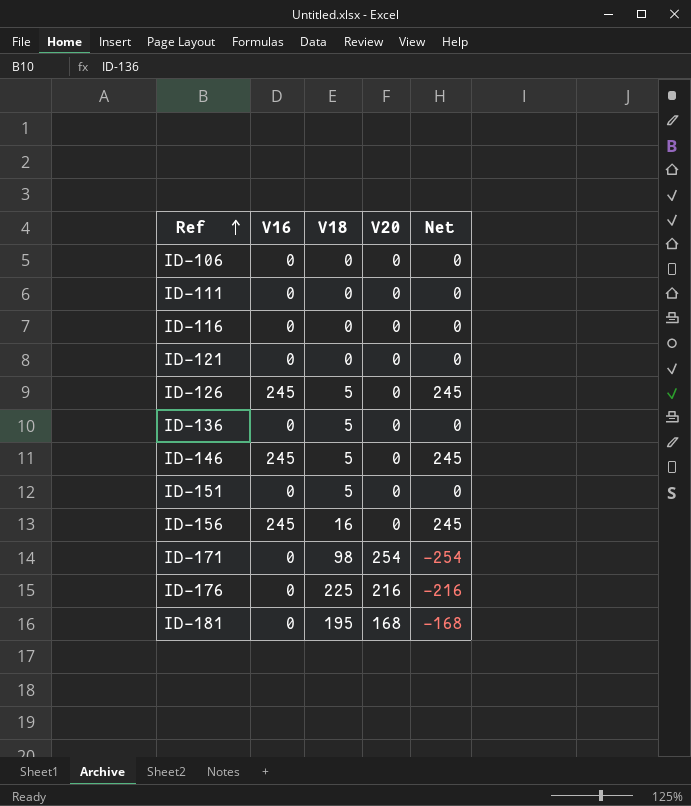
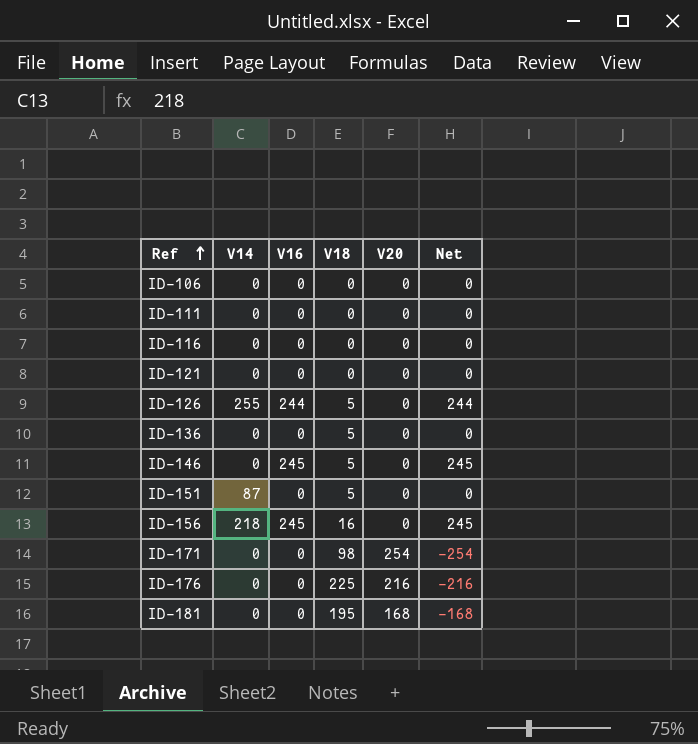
column V14 | position: none -> 2
ID-126 | V16: 245 -> 244
ID-126 | Net: 245 -> 244

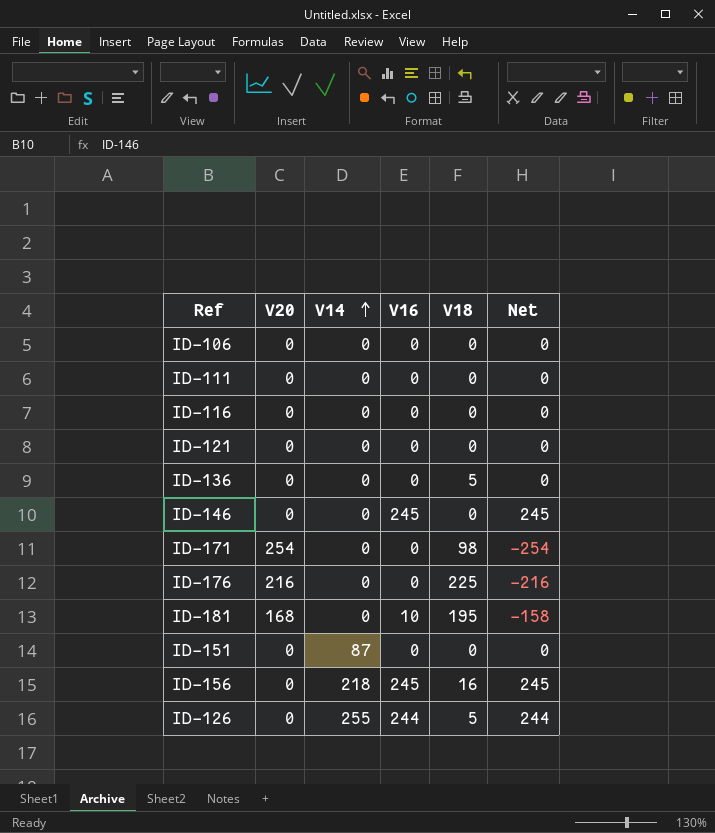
row order: Ref ascending -> V14 ascending
column V20 | position: 5 -> 2
ID-146 | V18: 5 -> 0
ID-181 | V16: 0 -> 10
ID-181 | Net: -168 -> -158
ID-151 | V18: 5 -> 0

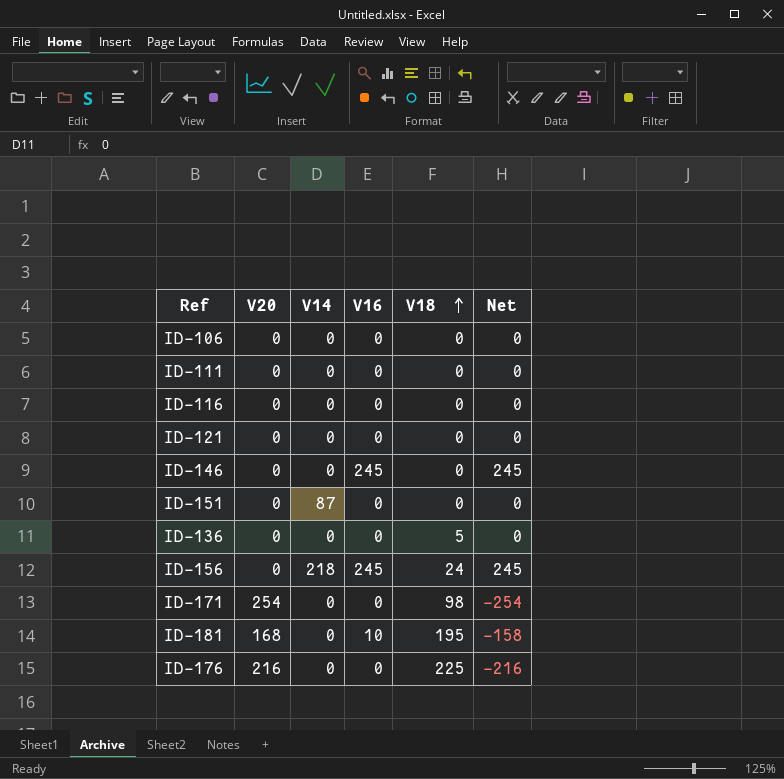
row order: V14 ascending -> V18 ascending
row ID-126: 0 | 255 | 244 | 5 | 244 -> none
ID-156 | V18: 16 -> 24

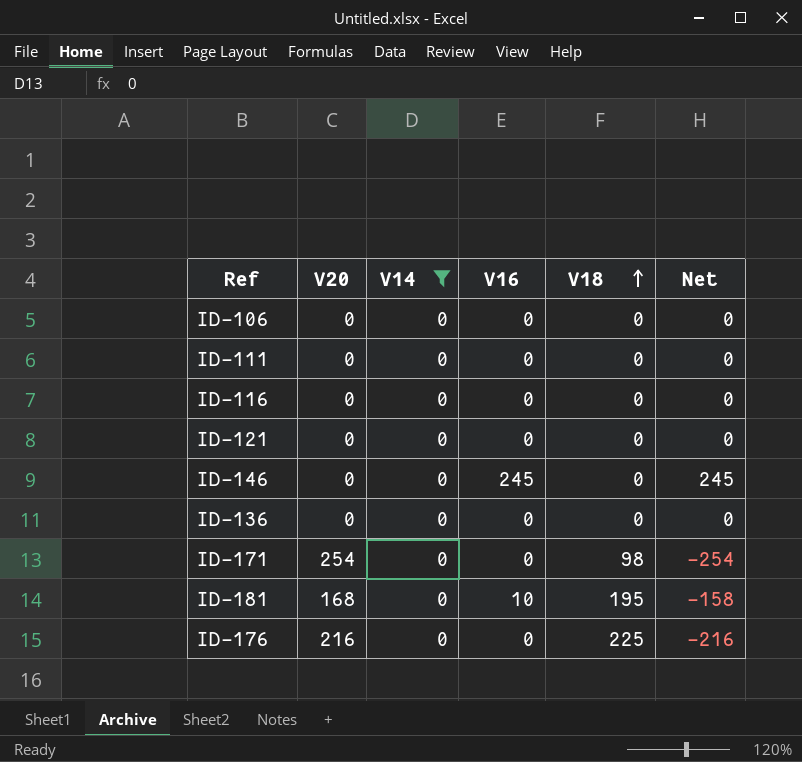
filter: none -> V14 = 0
ID-136 | V18: 5 -> 0

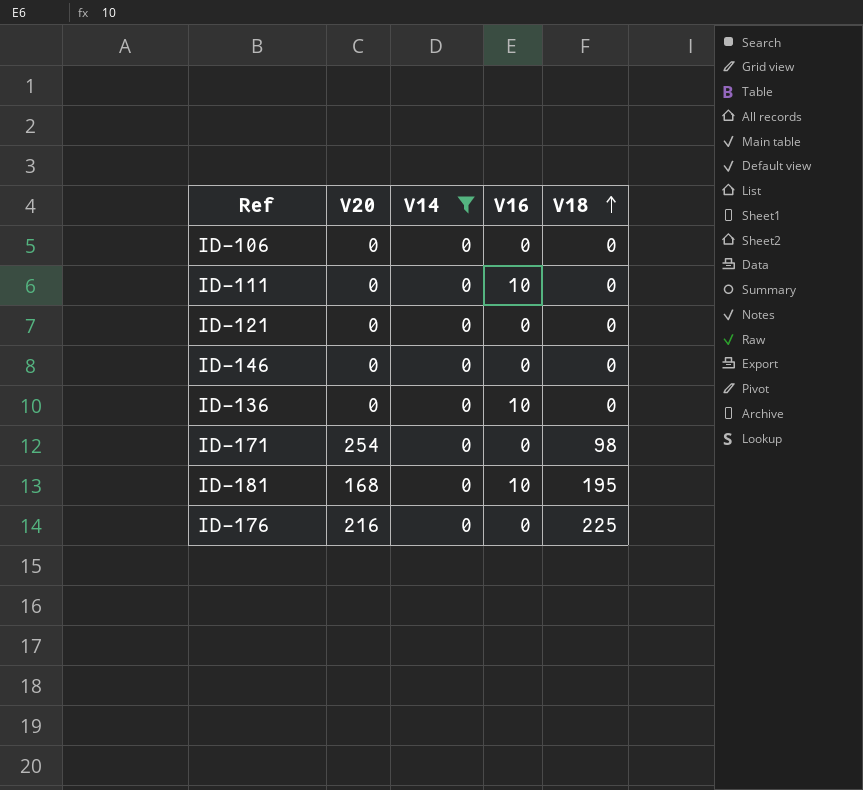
column Net | formula: [V16] - [V20] -> none
row ID-116: 0 | 0 | 0 | 0 | 0 -> none
ID-111 | V16: 0 -> 10
ID-146 | V16: 245 -> 0
ID-136 | V16: 0 -> 10

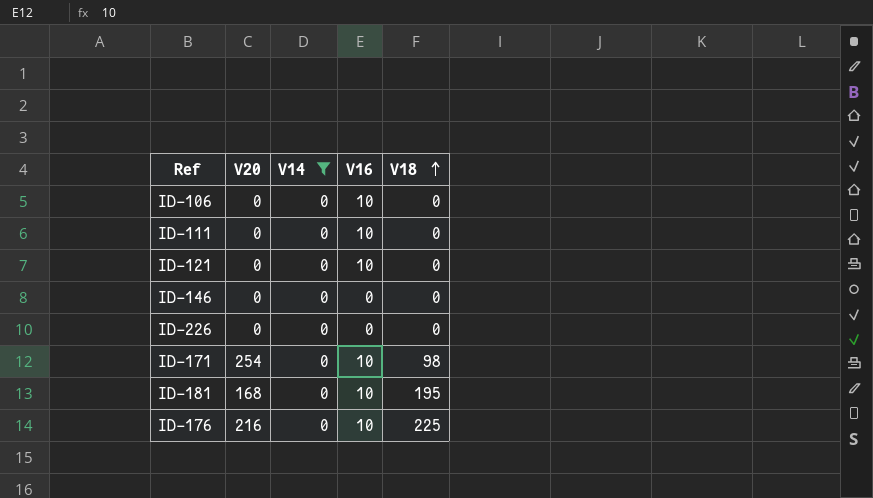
row ID-136: 0 | 0 | 10 | 0 -> none
ID-106 | V16: 0 -> 10
ID-121 | V16: 0 -> 10
row ID-226: none -> 0 | 0 | 0 | 0
ID-171 | V16: 0 -> 10
ID-176 | V16: 0 -> 10

